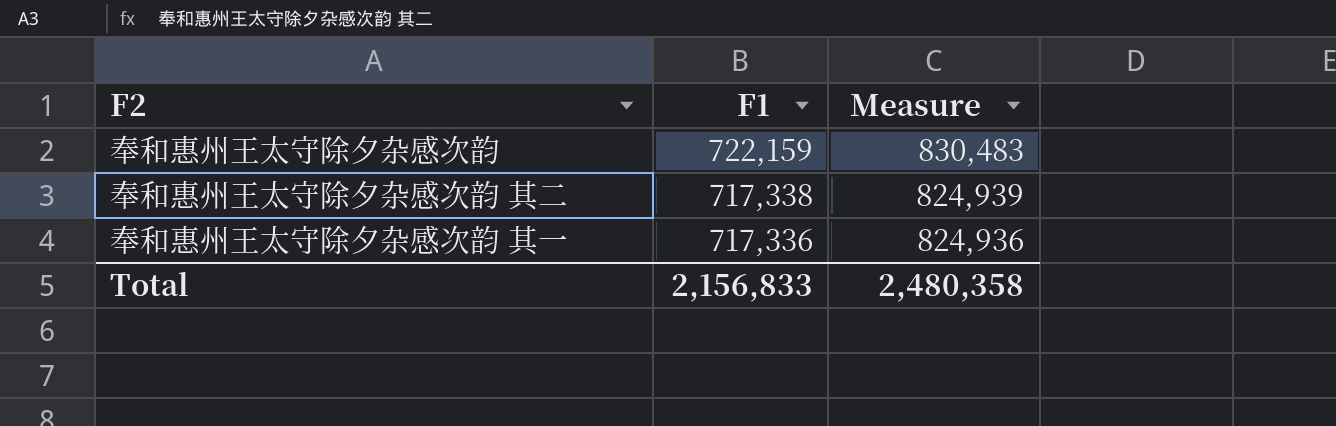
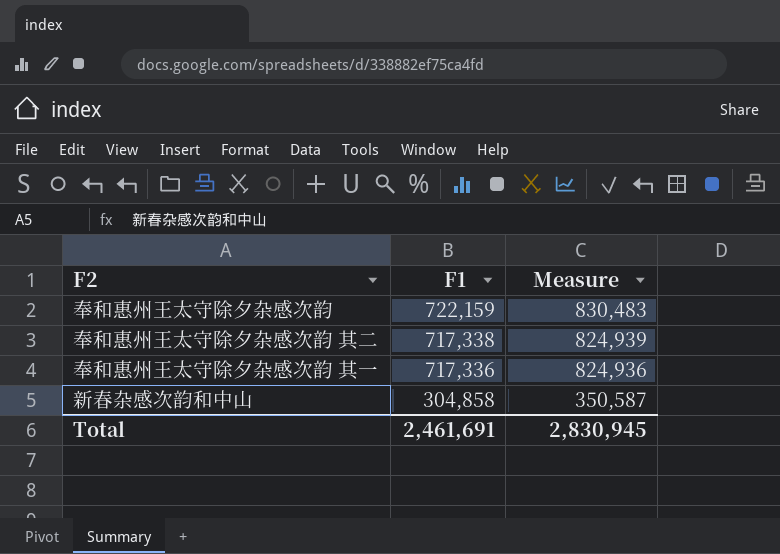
row 新春杂感次韵和中山: none -> 304,858 | 350,587
Total | F1: 2,156,833 -> 2,461,691
Total | Measure: 2,480,358 -> 2,830,945

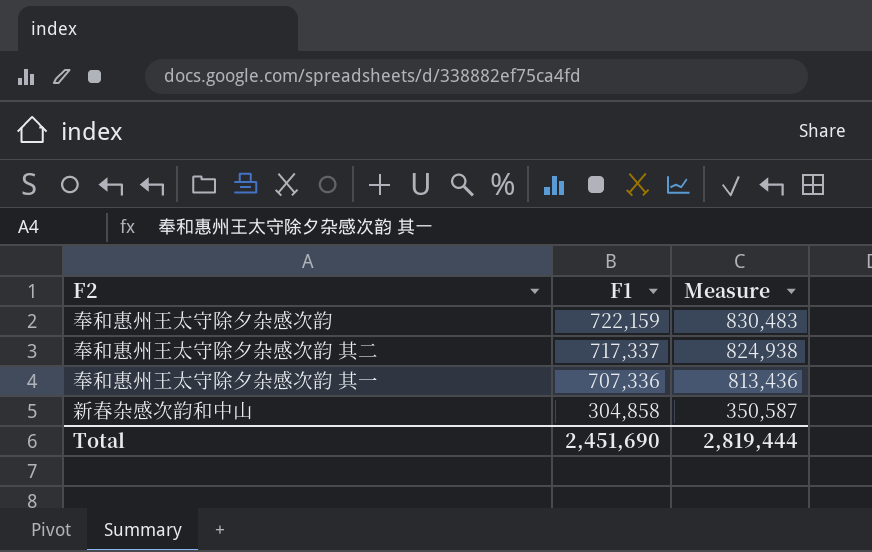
奉和惠州王太守除夕杂感次韵 其二 | F1: 717,338 -> 717,337
奉和惠州王太守除夕杂感次韵 其二 | Measure: 824,939 -> 824,938
奉和惠州王太守除夕杂感次韵 其一 | F1: 717,336 -> 707,336
奉和惠州王太守除夕杂感次韵 其一 | Measure: 824,936 -> 813,436
Total | F1: 2,461,691 -> 2,451,690
Total | Measure: 2,830,945 -> 2,819,444

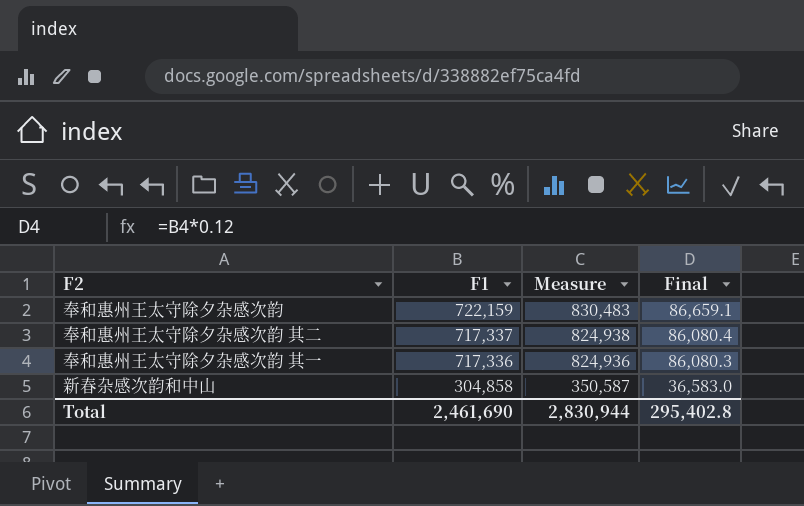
column Final | formula: none -> [F1] * 0.12
奉和惠州王太守除夕杂感次韵 其一 | F1: 707,336 -> 717,336
奉和惠州王太守除夕杂感次韵 其一 | Measure: 813,436 -> 824,936
Total | F1: 2,451,690 -> 2,461,690
Total | Measure: 2,819,444 -> 2,830,944

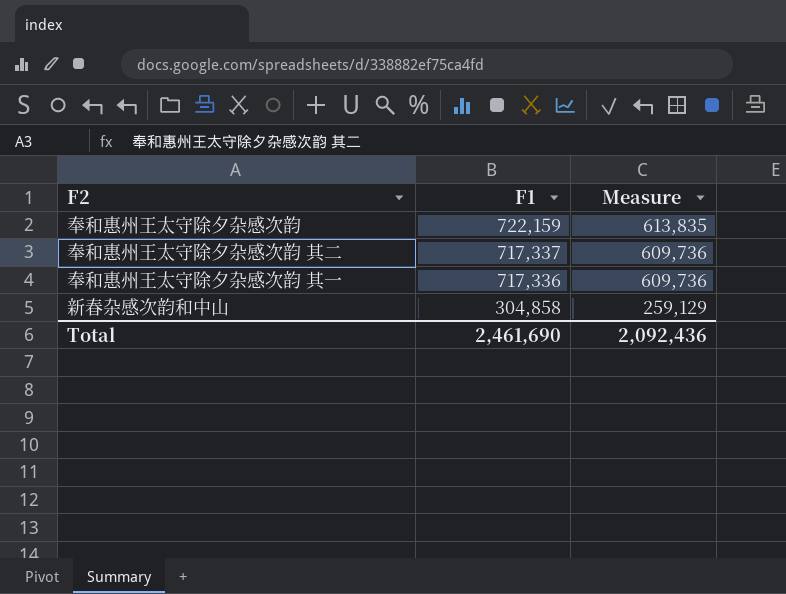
column Final | formula: [F1] * 0.12 -> none
column Measure | formula: [F1] * 1.15 -> [F1] * 0.85
Total | Measure: 2,830,944 -> 2,092,436

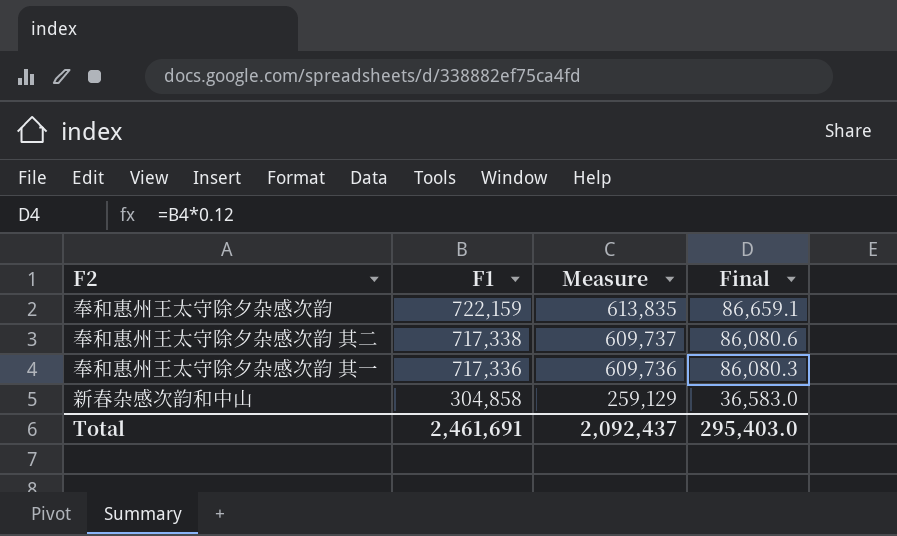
column Final | formula: none -> [F1] * 0.12
奉和惠州王太守除夕杂感次韵 其二 | F1: 717,337 -> 717,338
奉和惠州王太守除夕杂感次韵 其二 | Measure: 609,736 -> 609,737
Total | F1: 2,461,690 -> 2,461,691
Total | Measure: 2,092,436 -> 2,092,437

